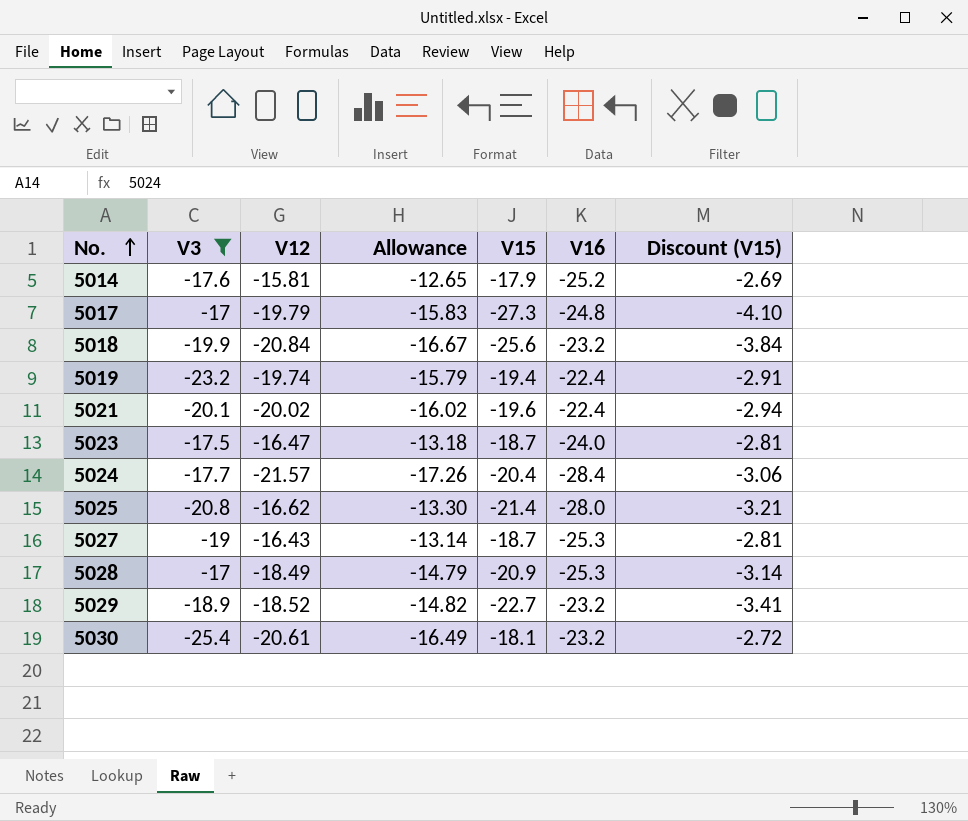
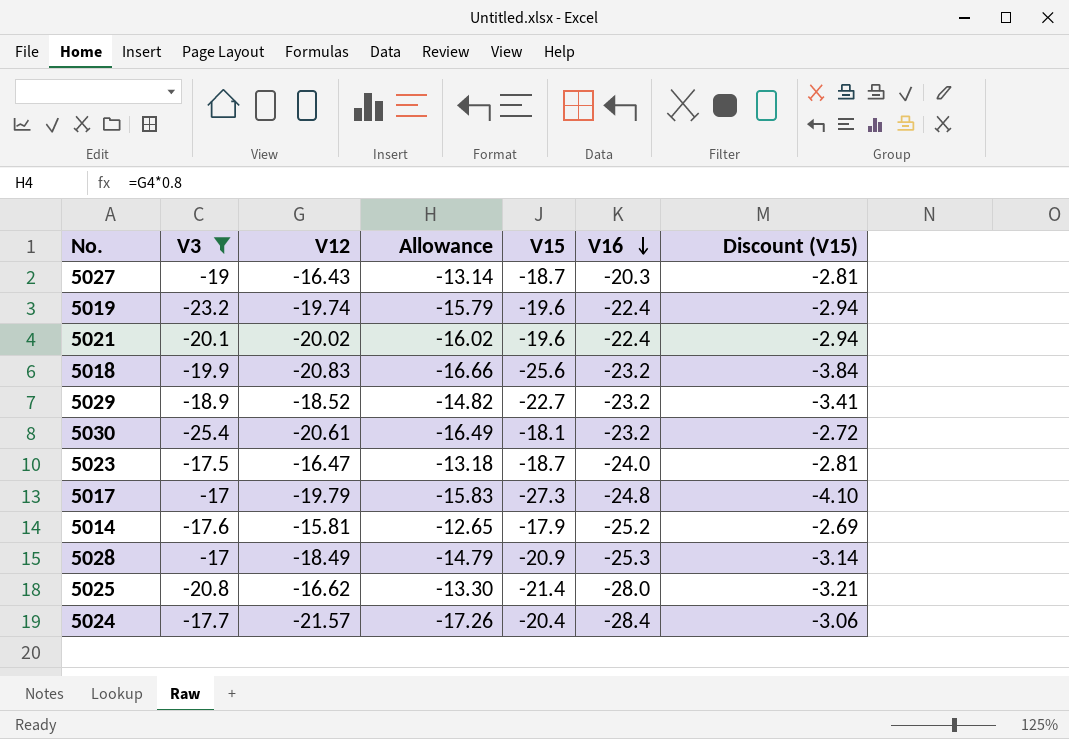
row order: No. ascending -> V16 descending
5027 | V16: -25.3 -> -20.3
5019 | V15: -19.4 -> -19.6
5019 | Discount (V15): -2.91 -> -2.94
5018 | V12: -20.84 -> -20.83
5018 | Allowance: -16.67 -> -16.66

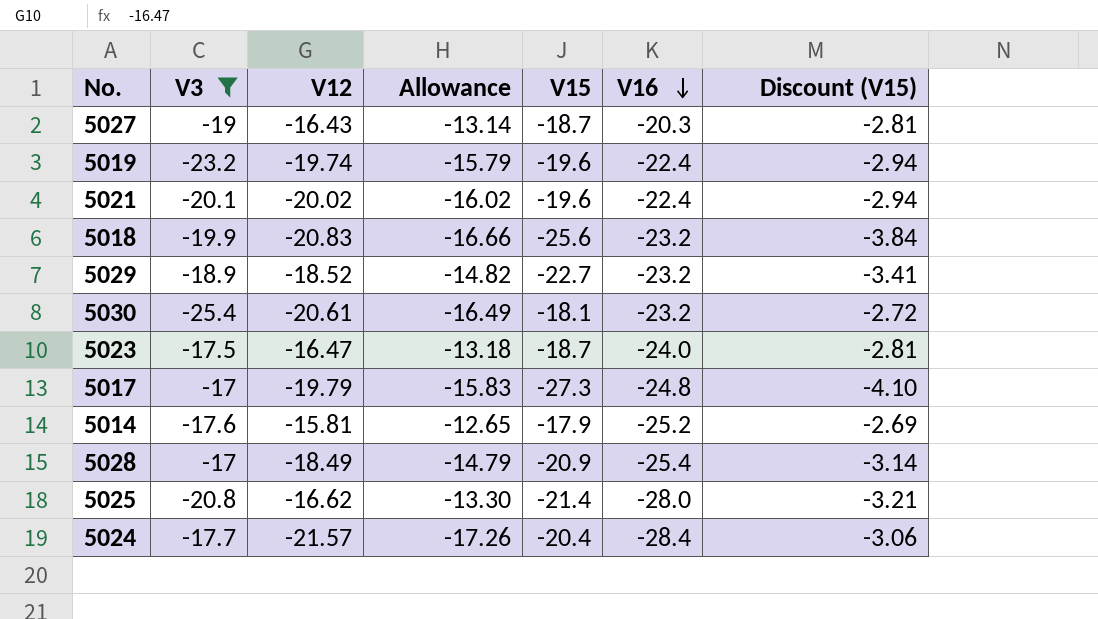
5028 | V16: -25.3 -> -25.4

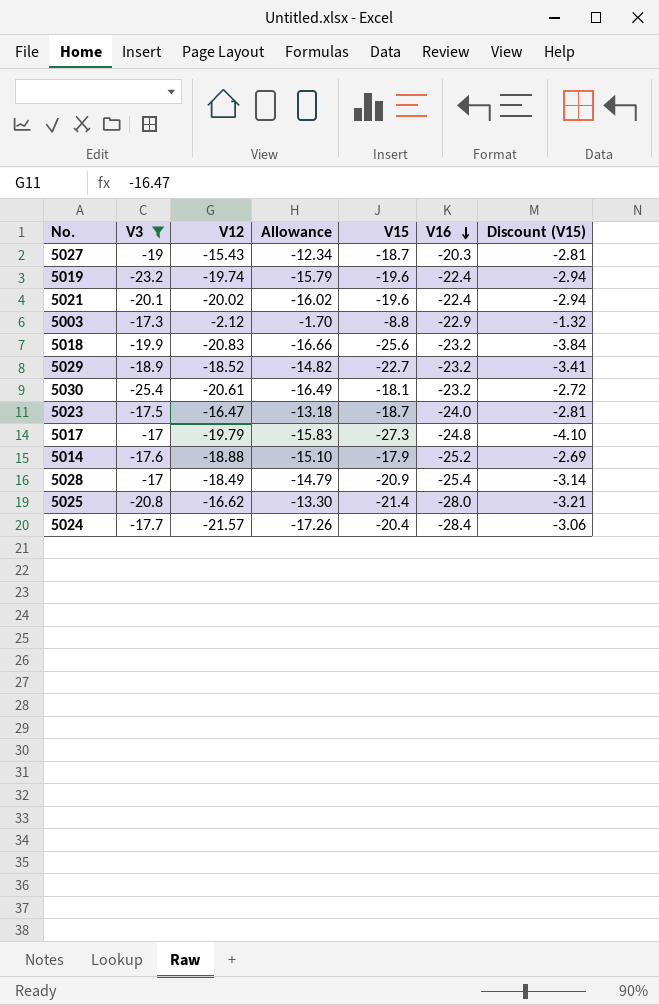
5027 | V12: -16.43 -> -15.43
5027 | Allowance: -13.14 -> -12.34
row 5003: none -> -17.3 | -2.12 | -1.70 | -8.8 | -22.9 | -1.32
5014 | V12: -15.81 -> -18.88
5014 | Allowance: -12.65 -> -15.10

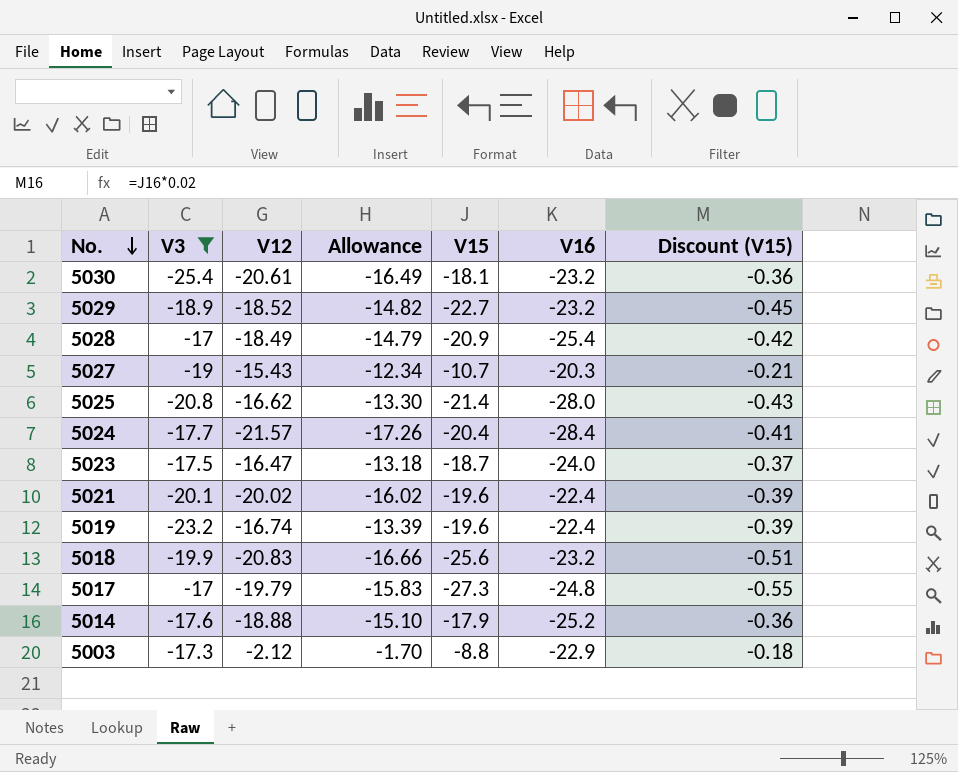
row order: V16 descending -> No. descending
column Discount (V15) | formula: [V15] * 0.15 -> [V15] * 0.02
5027 | V15: -18.7 -> -10.7
5019 | V12: -19.74 -> -16.74
5019 | Allowance: -15.79 -> -13.39

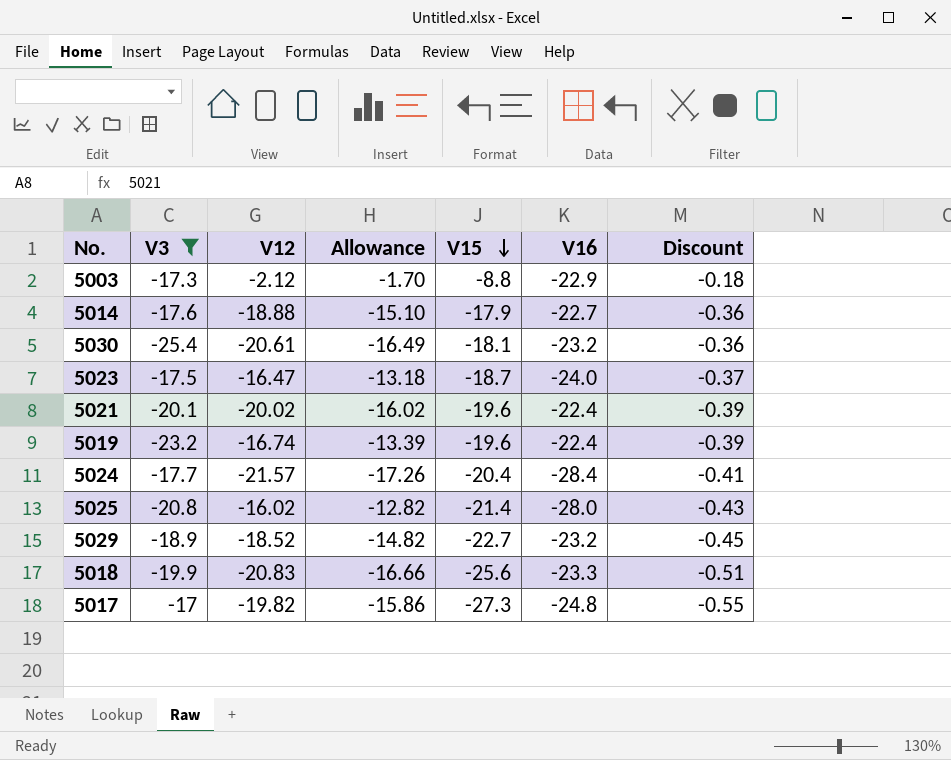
row order: No. descending -> V15 descending
column name: Discount (V15) -> Discount
row 5028: -17 | -18.49 | -14.79 | -20.9 | -25.4 | -0.42 -> none
row 5027: -19 | -15.43 | -12.34 | -10.7 | -20.3 | -0.21 -> none
5014 | V16: -25.2 -> -22.7
5025 | V12: -16.62 -> -16.02
5025 | Allowance: -13.30 -> -12.82
5018 | V16: -23.2 -> -23.3
5017 | V12: -19.79 -> -19.82
5017 | Allowance: -15.83 -> -15.86

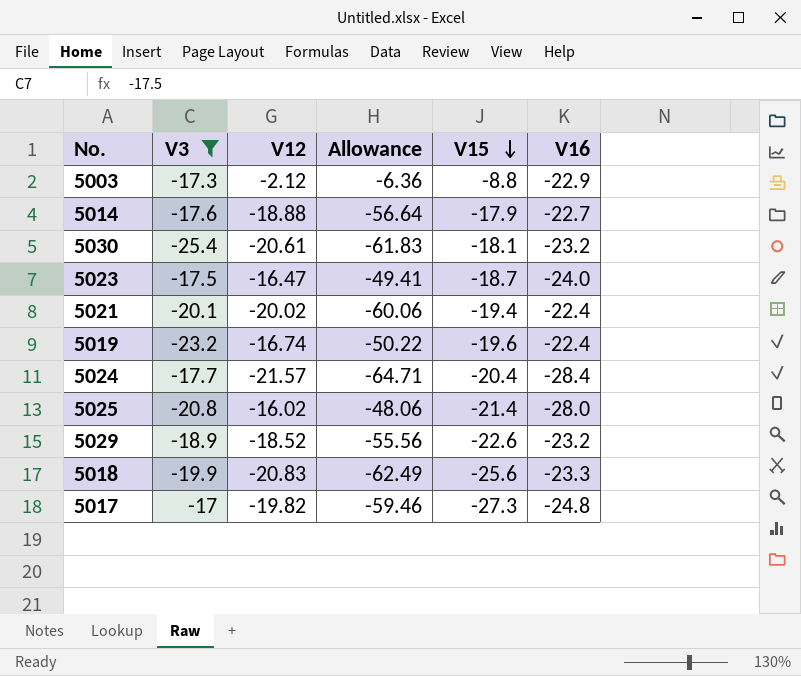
column Discount | formula: [V15] * 0.02 -> none
column Allowance | formula: [V12] * 0.8 -> [V12] * 3
5021 | V15: -19.6 -> -19.4
5029 | V15: -22.7 -> -22.6

